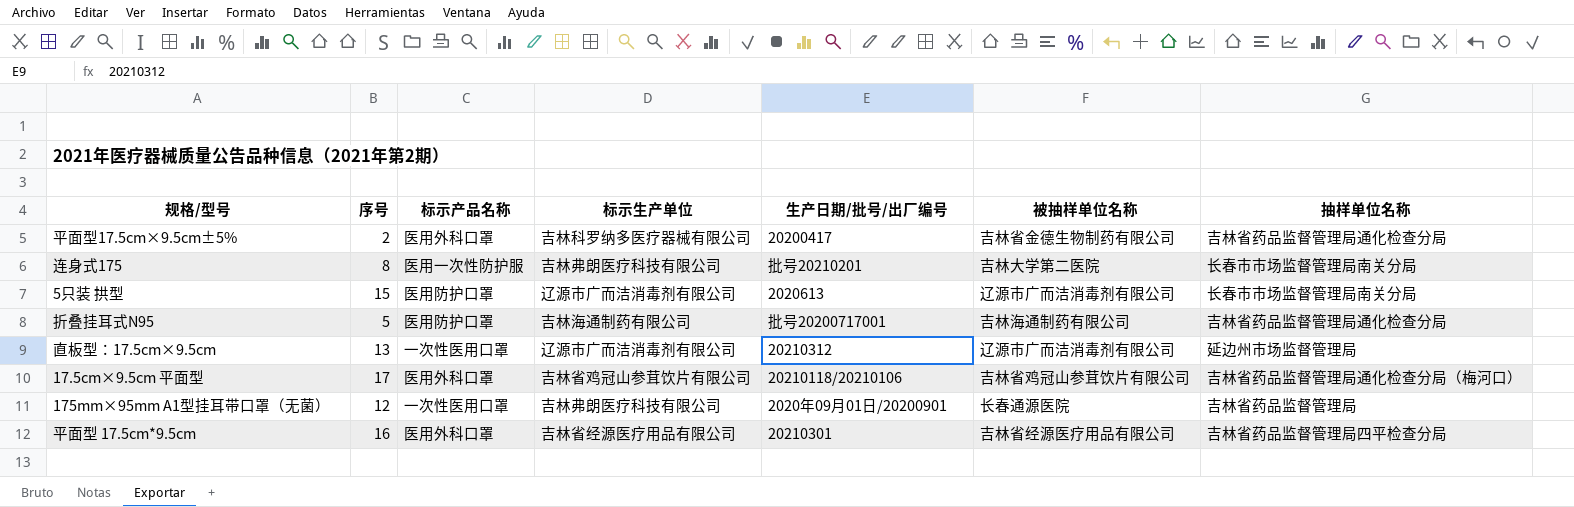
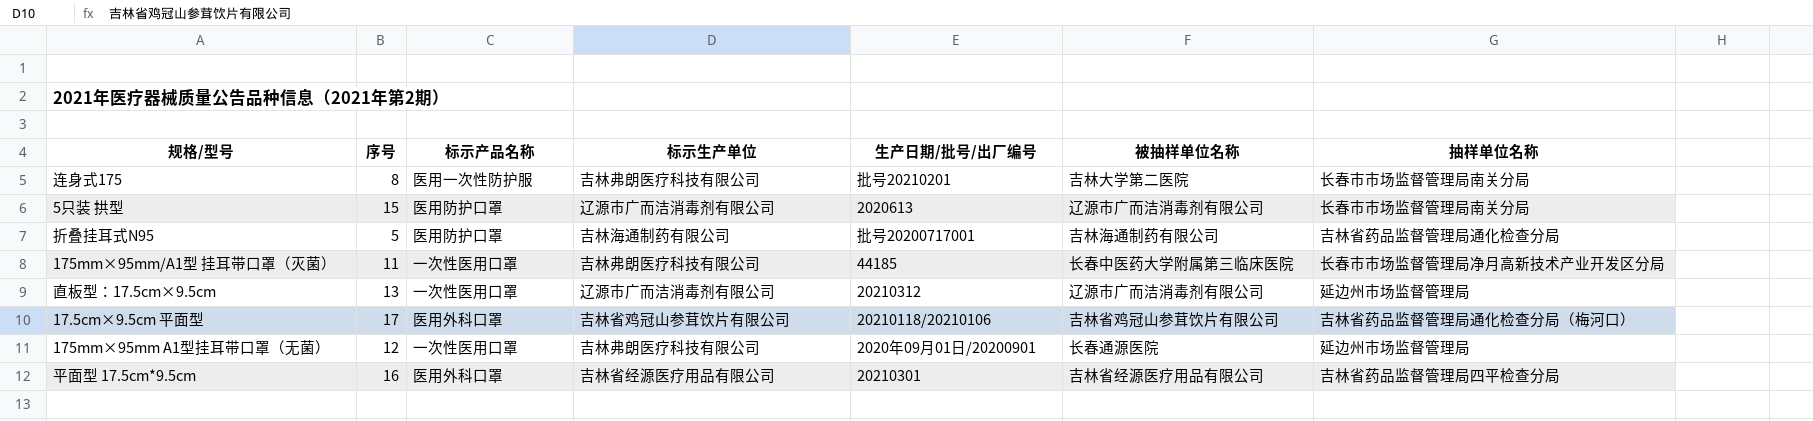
row 平面型17.5cm×9.5cm±5%: 2 | 医用外科口罩 | 吉林科罗纳多医疗器械有限公司 | 20200417 | 吉林省金德生物制药有限公司 | 吉林省药品监督管理局通化检查分局 -> none
row 175mm×95mm/A1型 挂耳带口罩（灭菌）: none -> 11 | 一次性医用口罩 | 吉林弗朗医疗科技有限公司 | 44185 | 长春中医药大学附属第三临床医院 | 长春市市场监督管理局净月高新技术产业开发区分局
175mm×95mm A1型挂耳带口罩（无菌） | 抽样单位名称: 吉林省药品监督管理局 -> 延边州市场监督管理局

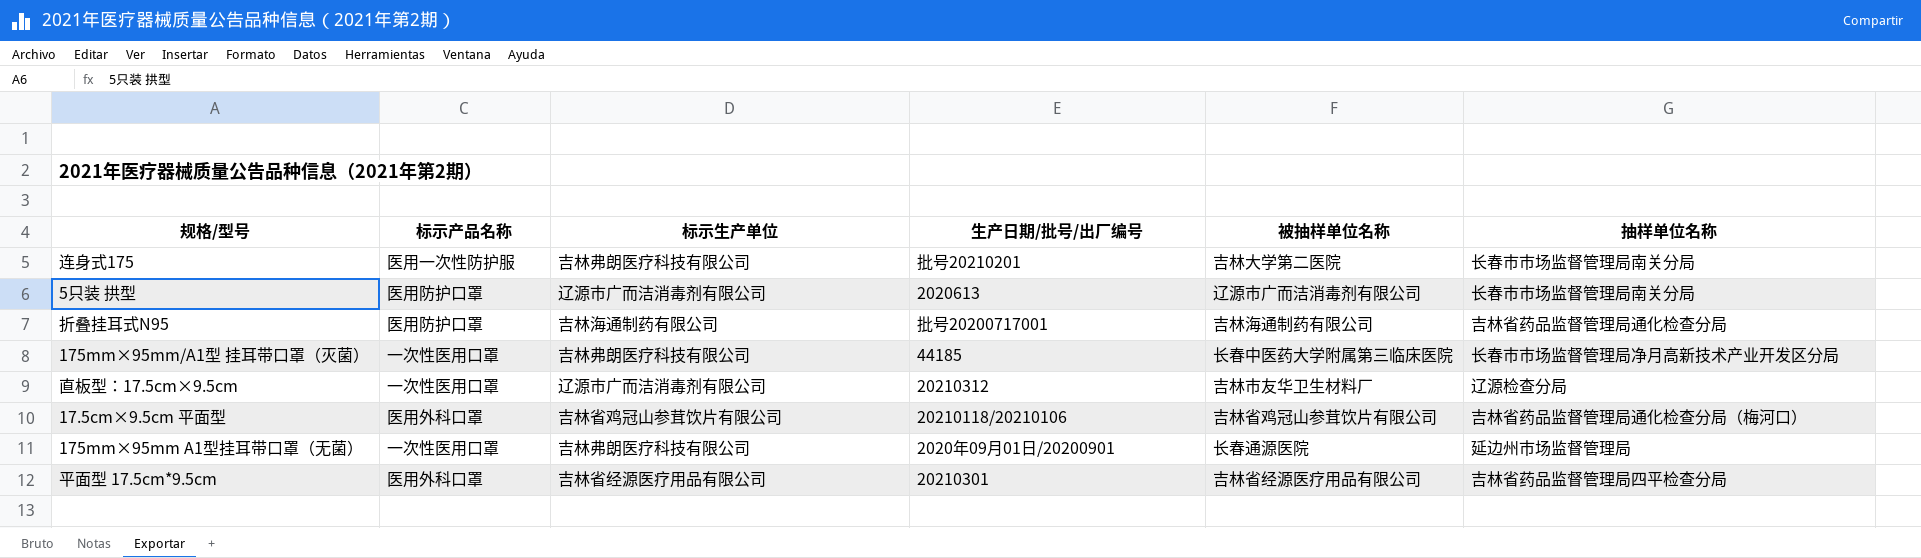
column 序号 | position: 2 -> none
直板型：17.5cm×9.5cm | 被抽样单位名称: 辽源市广而洁消毒剂有限公司 -> 吉林市友华卫生材料厂
直板型：17.5cm×9.5cm | 抽样单位名称: 延边州市场监督管理局 -> 辽源检查分局

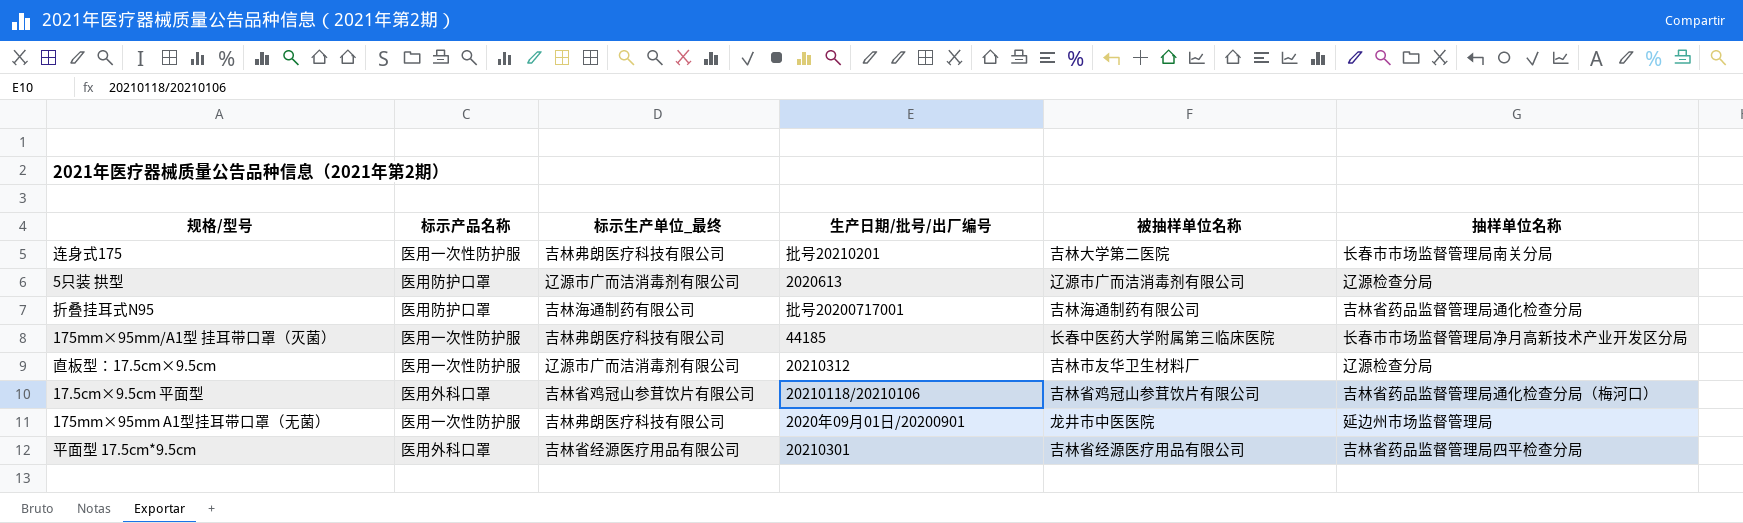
column name: 标示生产单位 -> 标示生产单位_最终
5只装 拱型 | 抽样单位名称: 长春市市场监督管理局南关分局 -> 辽源检查分局
175mm×95mm/A1型 挂耳带口罩（灭菌） | 标示产品名称: 一次性医用口罩 -> 医用一次性防护服
直板型：17.5cm×9.5cm | 标示产品名称: 一次性医用口罩 -> 医用一次性防护服
175mm×95mm A1型挂耳带口罩（无菌） | 标示产品名称: 一次性医用口罩 -> 医用一次性防护服
175mm×95mm A1型挂耳带口罩（无菌） | 被抽样单位名称: 长春通源医院 -> 龙井市中医医院

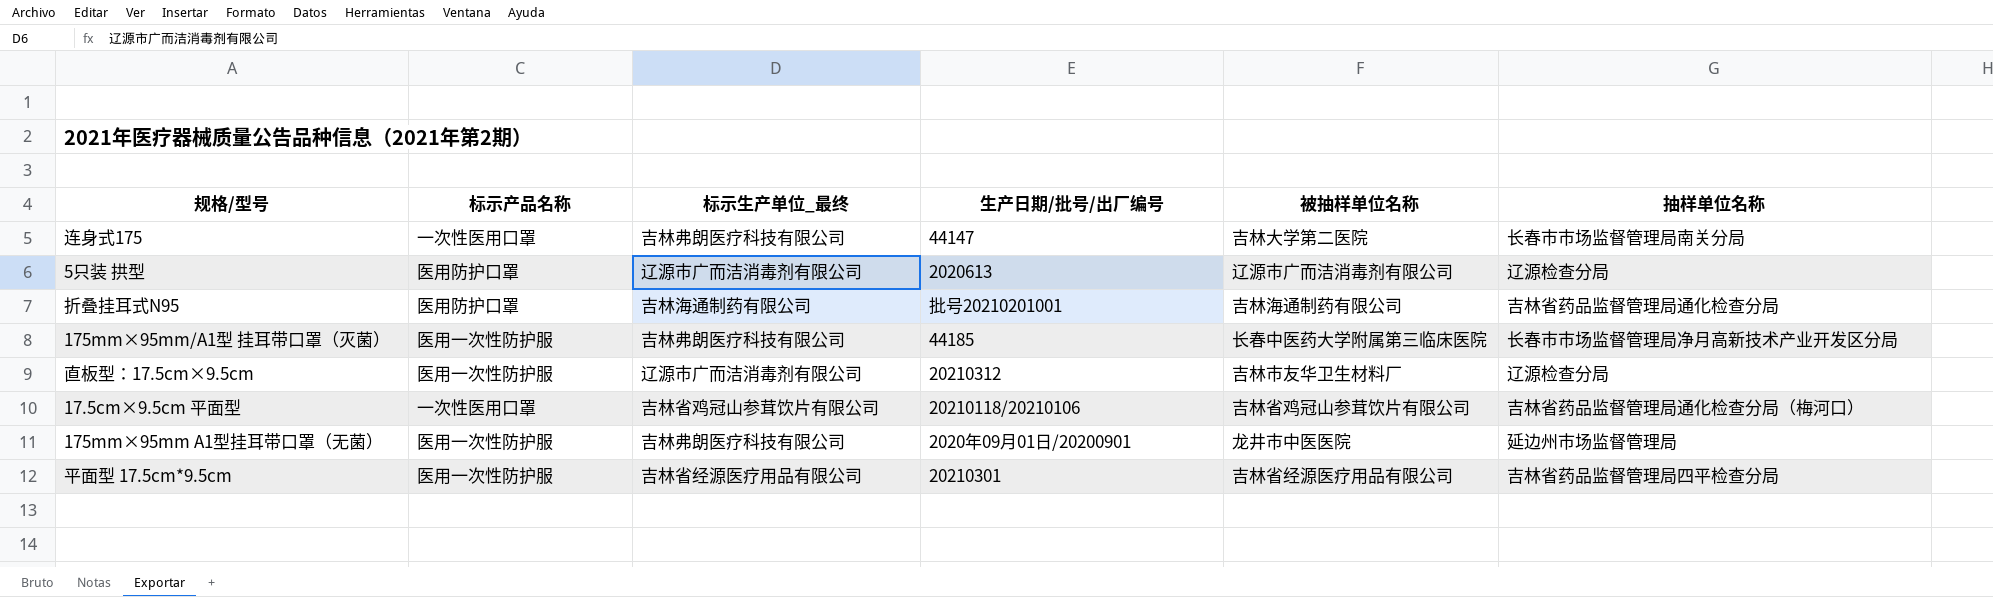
连身式175 | 标示产品名称: 医用一次性防护服 -> 一次性医用口罩
连身式175 | 生产日期/批号/出厂编号: 批号20210201 -> 44147
折叠挂耳式N95 | 生产日期/批号/出厂编号: 批号20200717001 -> 批号20210201001
17.5cm×9.5cm 平面型 | 标示产品名称: 医用外科口罩 -> 一次性医用口罩
平面型 17.5cm*9.5cm | 标示产品名称: 医用外科口罩 -> 医用一次性防护服

